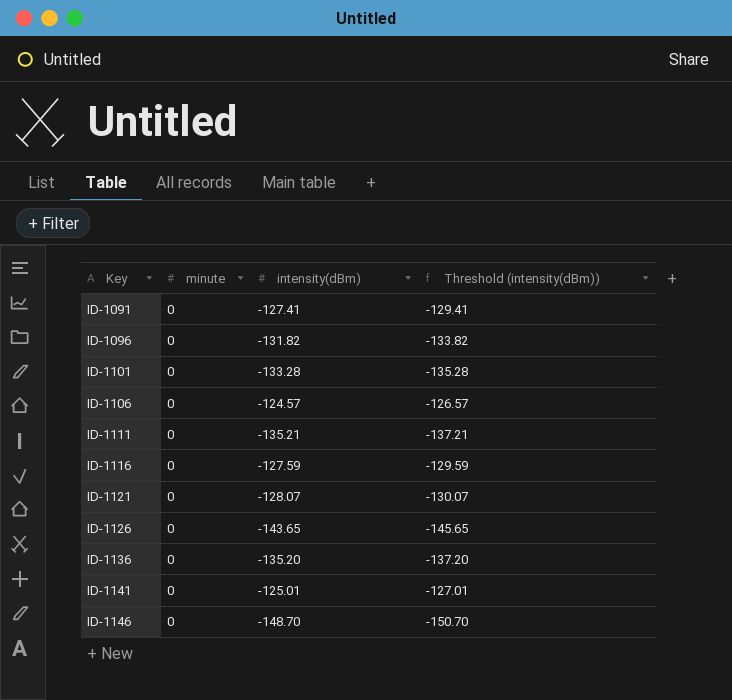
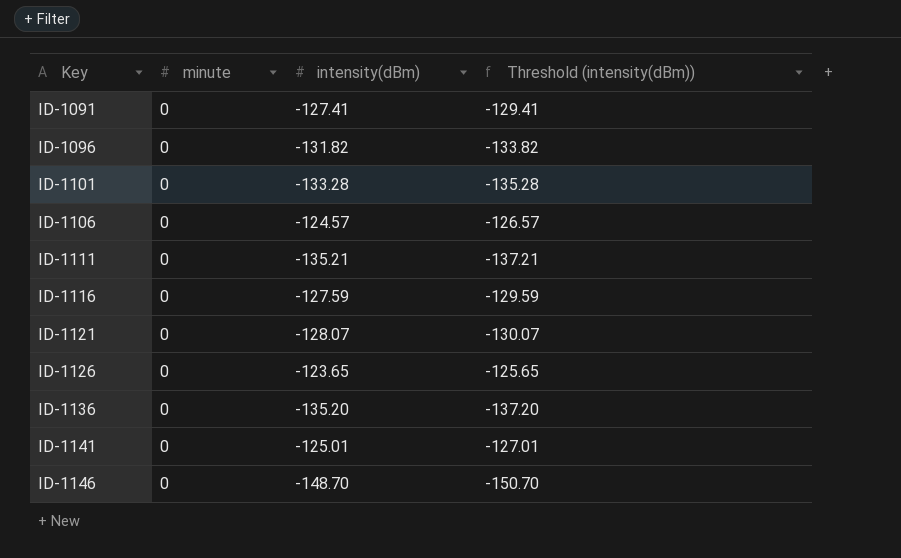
ID-1126 | intensity(dBm): -143.65 -> -123.65
ID-1126 | Threshold (intensity(dBm)): -145.65 -> -125.65

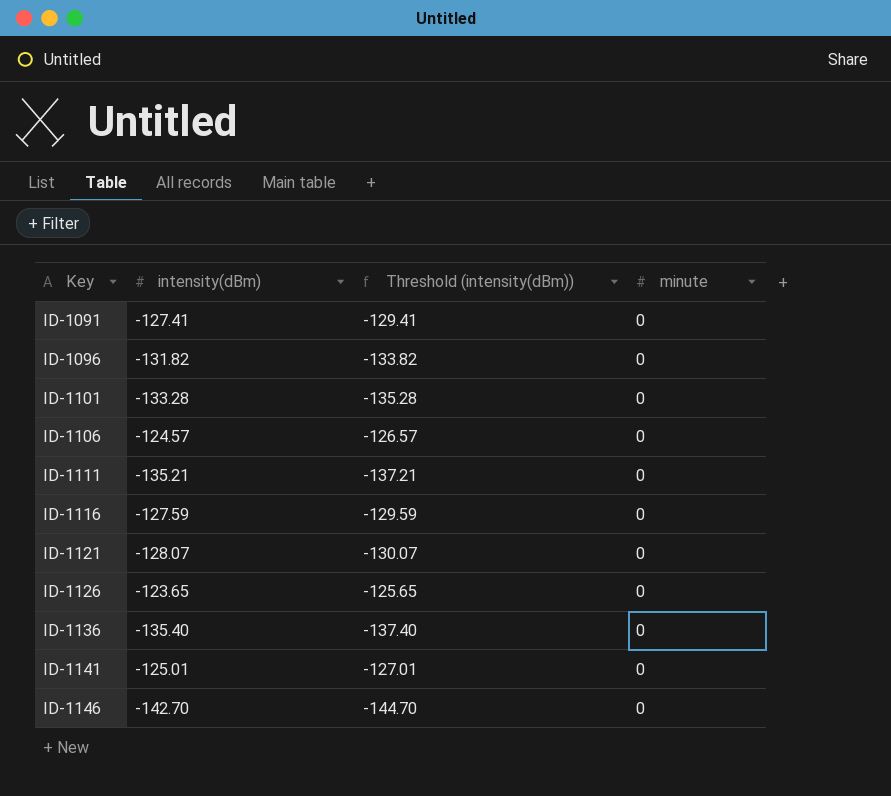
column minute | position: 2 -> 4
ID-1136 | intensity(dBm): -135.20 -> -135.40
ID-1136 | Threshold (intensity(dBm)): -137.20 -> -137.40
ID-1146 | intensity(dBm): -148.70 -> -142.70
ID-1146 | Threshold (intensity(dBm)): -150.70 -> -144.70

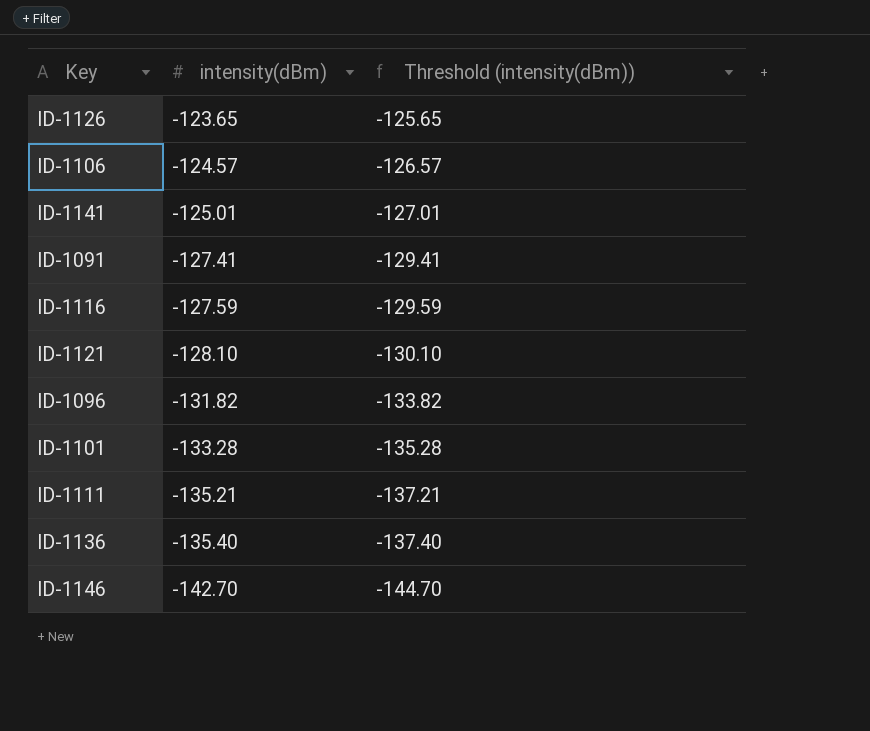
row order: Key ascending -> intensity(dBm) descending
column minute | position: 4 -> none
ID-1121 | intensity(dBm): -128.07 -> -128.10
ID-1121 | Threshold (intensity(dBm)): -130.07 -> -130.10

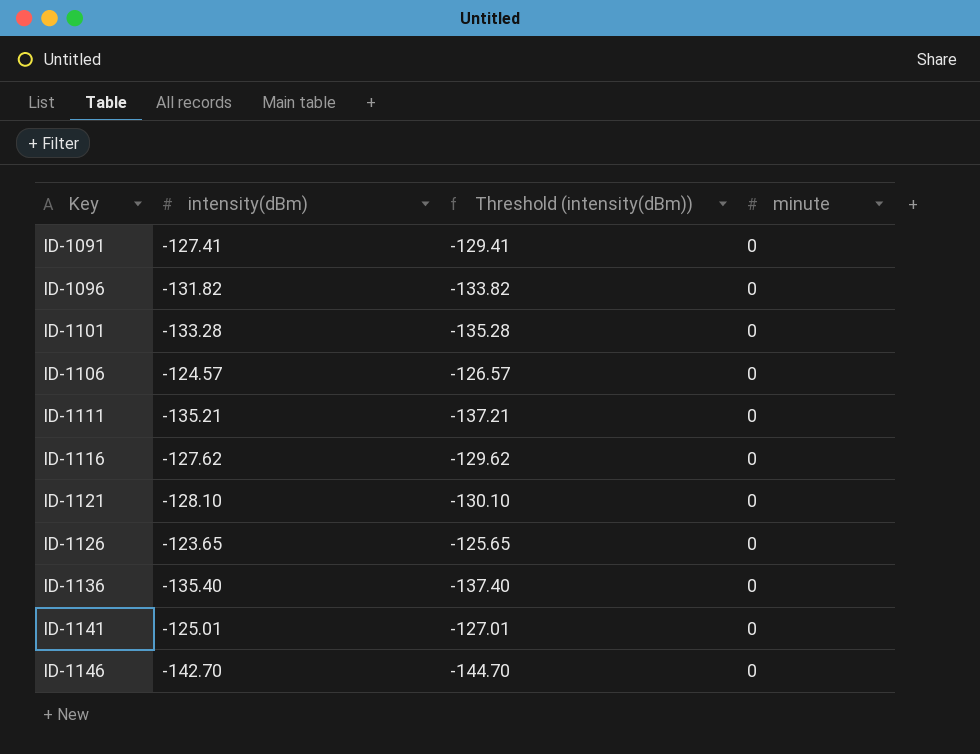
row order: intensity(dBm) descending -> Key ascending
column minute | position: none -> 4
ID-1116 | intensity(dBm): -127.59 -> -127.62
ID-1116 | Threshold (intensity(dBm)): -129.59 -> -129.62

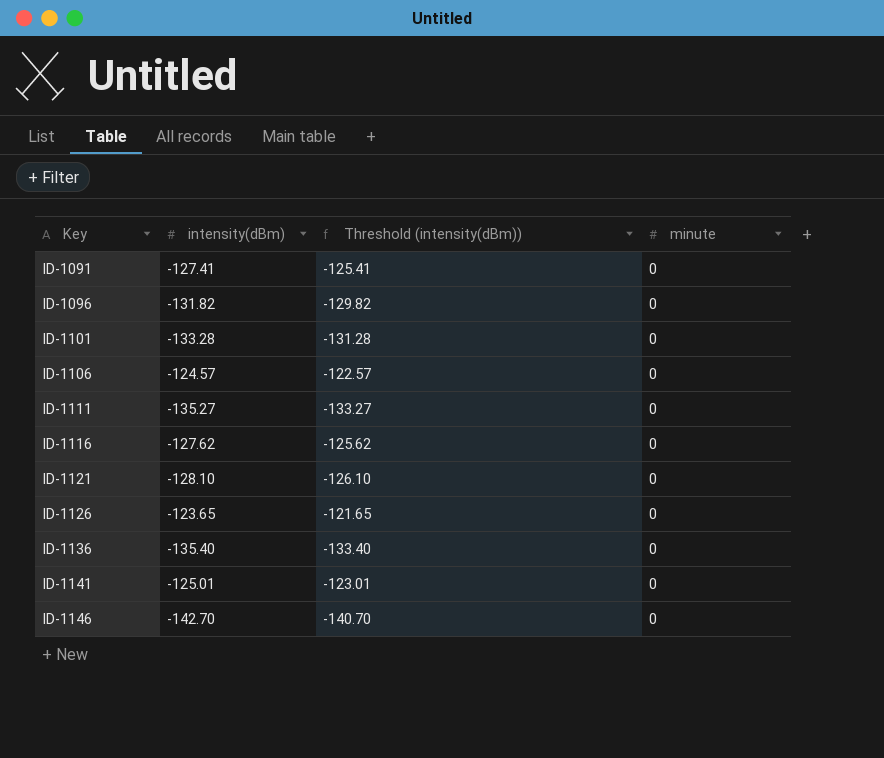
column Threshold (intensity(dBm)) | formula: [intensity(dBm)] - 2 -> [intensity(dBm)] + 2
ID-1111 | intensity(dBm): -135.21 -> -135.27

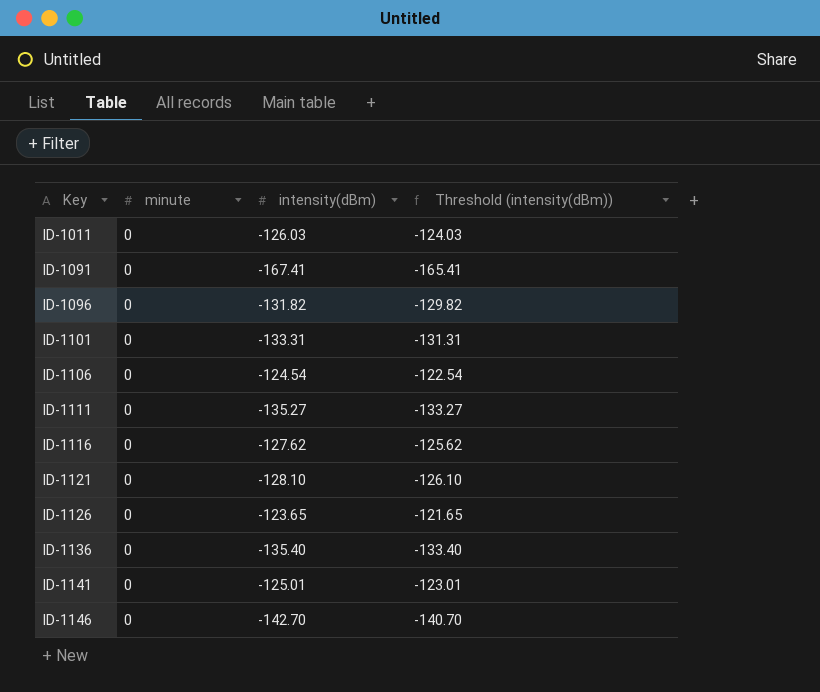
column minute | position: 4 -> 2
row ID-1011: none -> 0 | -126.03 | -124.03
ID-1091 | intensity(dBm): -127.41 -> -167.41
ID-1091 | Threshold (intensity(dBm)): -125.41 -> -165.41
ID-1101 | intensity(dBm): -133.28 -> -133.31
ID-1101 | Threshold (intensity(dBm)): -131.28 -> -131.31
ID-1106 | intensity(dBm): -124.57 -> -124.54
ID-1106 | Threshold (intensity(dBm)): -122.57 -> -122.54

